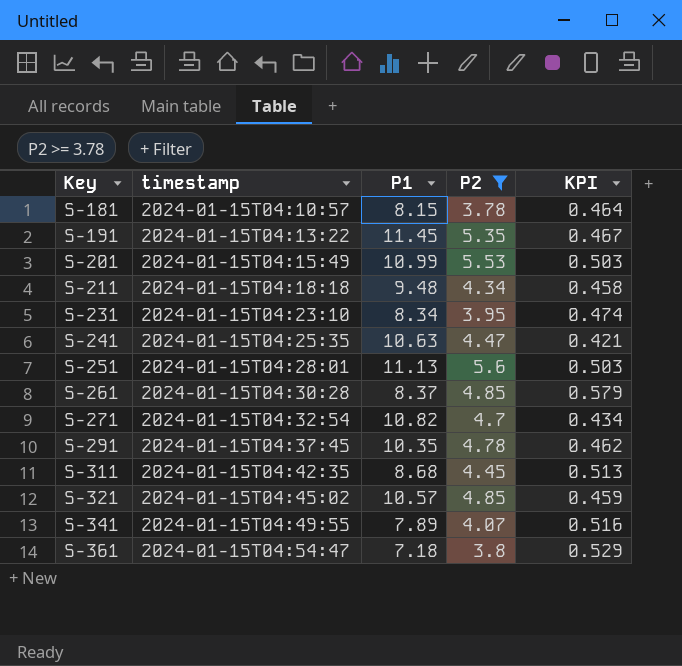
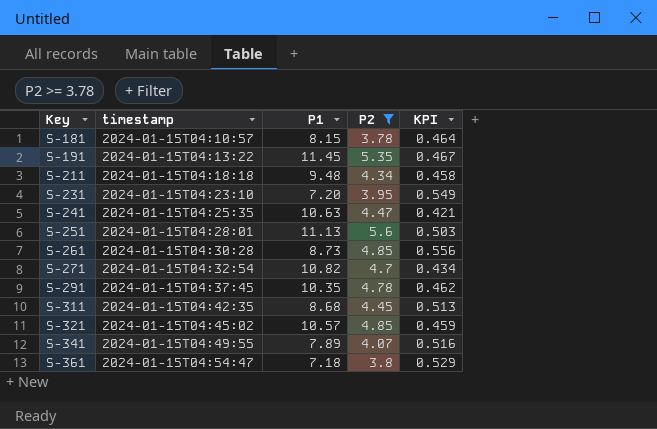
row S-201: 2024-01-15T04:15:49 | 10.99 | 5.53 | 0.503 -> none
S-231 | P1: 8.34 -> 7.20
S-231 | KPI: 0.474 -> 0.549
S-261 | P1: 8.37 -> 8.73
S-261 | KPI: 0.579 -> 0.556

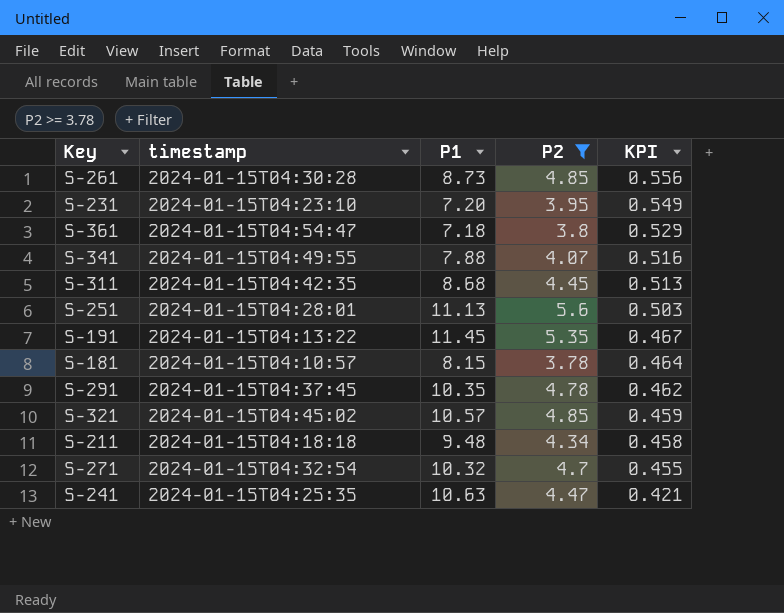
row order: Key ascending -> KPI descending
S-341 | P1: 7.89 -> 7.88
S-271 | P1: 10.82 -> 10.32
S-271 | KPI: 0.434 -> 0.455

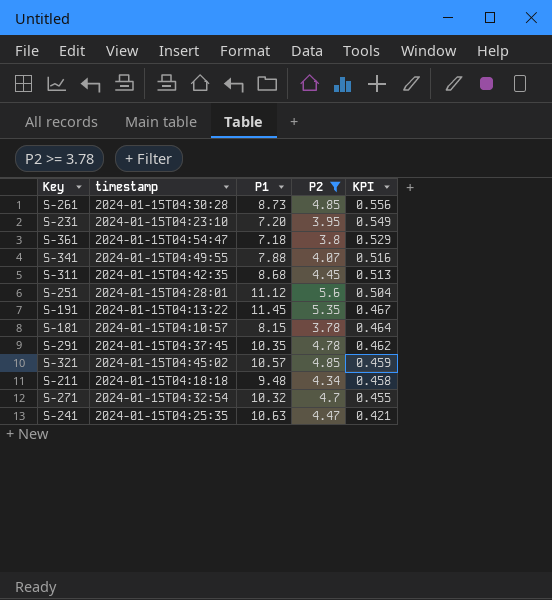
S-251 | P1: 11.13 -> 11.12
S-251 | KPI: 0.503 -> 0.504

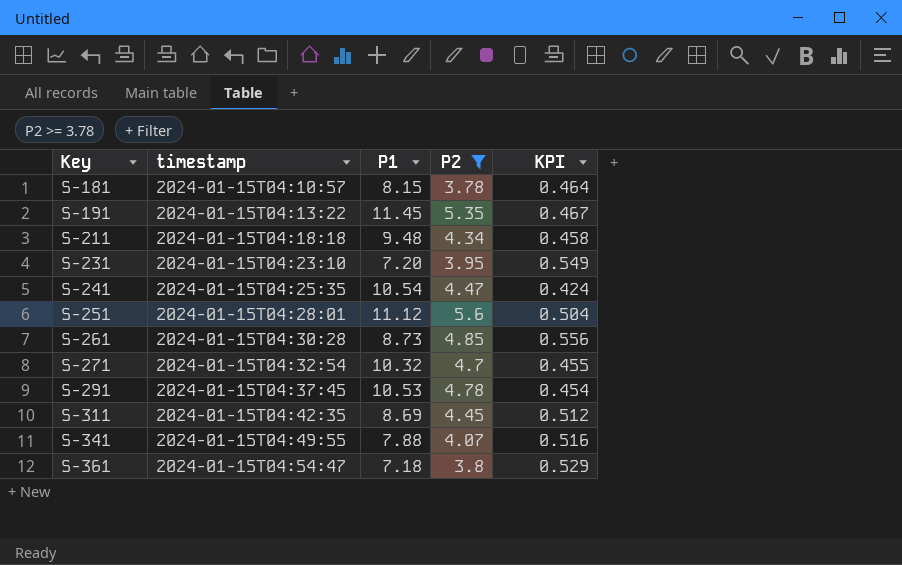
row order: KPI descending -> Key ascending
row S-321: 2024-01-15T04:45:02 | 10.57 | 4.85 | 0.459 -> none
S-241 | P1: 10.63 -> 10.54
S-241 | KPI: 0.421 -> 0.424
S-291 | P1: 10.35 -> 10.53
S-291 | KPI: 0.462 -> 0.454
S-311 | P1: 8.68 -> 8.69
S-311 | KPI: 0.513 -> 0.512

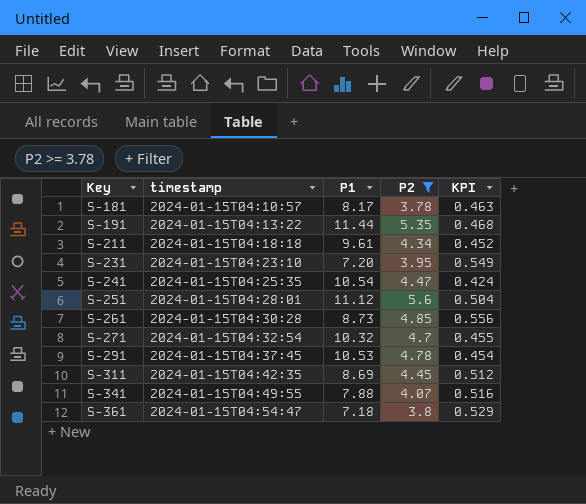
S-181 | P1: 8.15 -> 8.17
S-181 | KPI: 0.464 -> 0.463
S-191 | P1: 11.45 -> 11.44
S-191 | KPI: 0.467 -> 0.468
S-211 | P1: 9.48 -> 9.61
S-211 | KPI: 0.458 -> 0.452

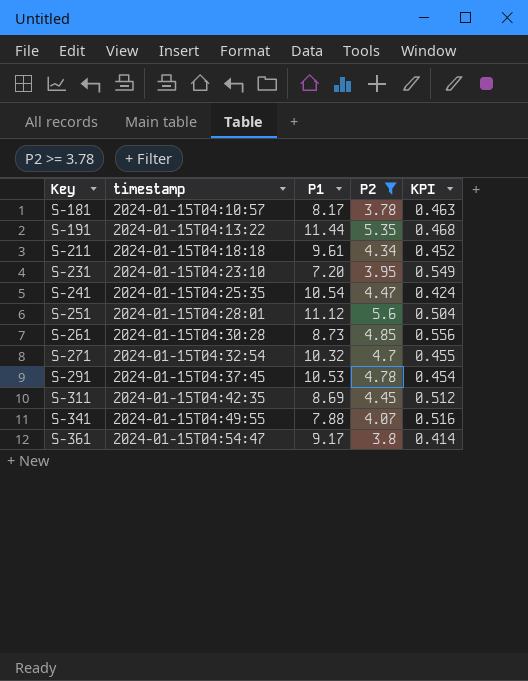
S-361 | P1: 7.18 -> 9.17
S-361 | KPI: 0.529 -> 0.414

